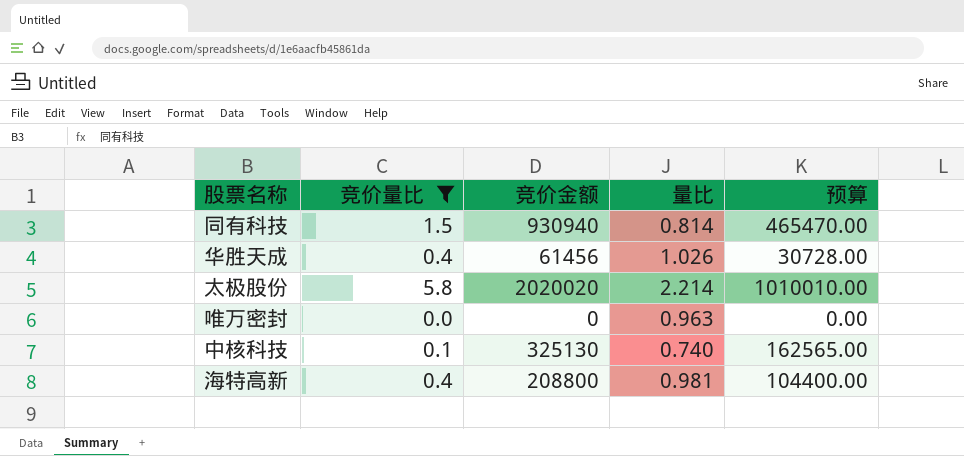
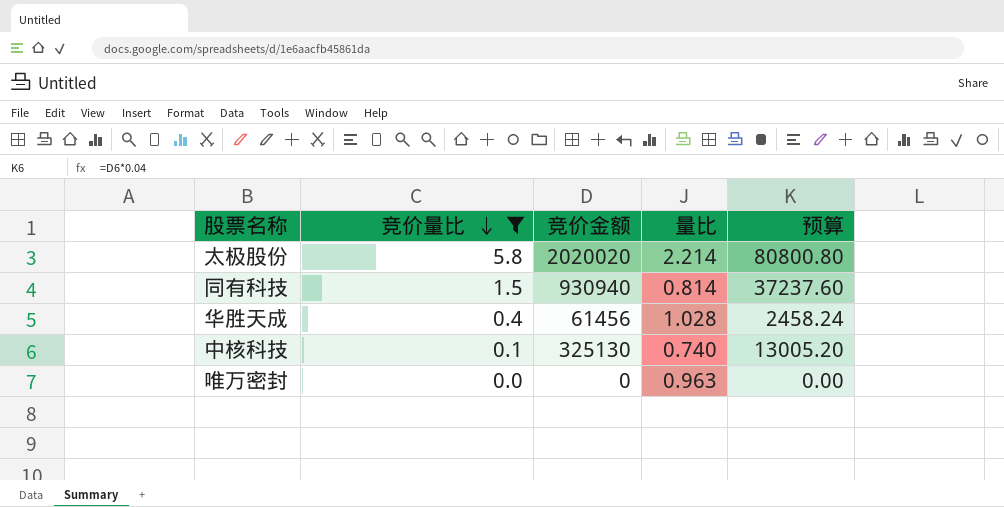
row order: none -> 竞价量比 descending
column 预算 | formula: [竞价金额] * 0.5 -> [竞价金额] * 0.04
row 海特高新: 0.4 | 208800 | 0.981 | 104400.00 -> none
华胜天成 | 量比: 1.026 -> 1.028

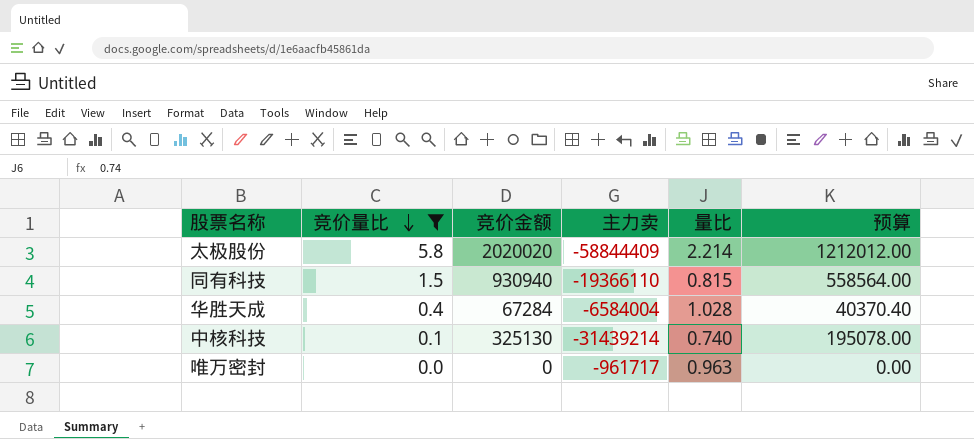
column 主力卖 | position: none -> 4
column 预算 | formula: [竞价金额] * 0.04 -> [竞价金额] * 0.6
同有科技 | 量比: 0.814 -> 0.815
华胜天成 | 竞价金额: 61456 -> 67284

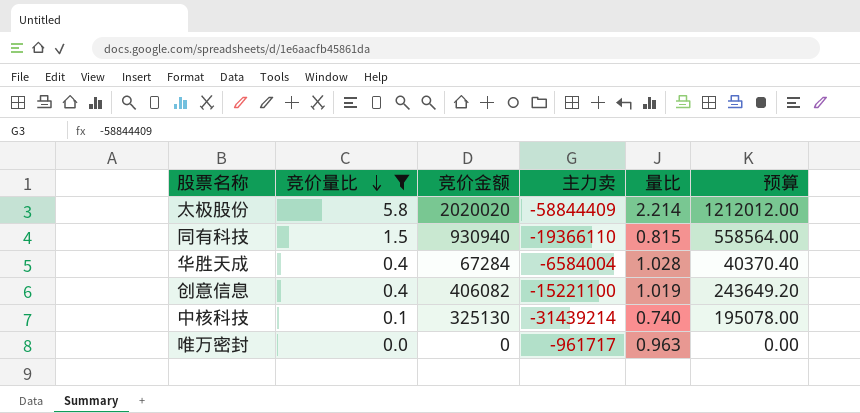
row 创意信息: none -> 0.4 | 406082 | -15221100 | 1.019 | 243649.20

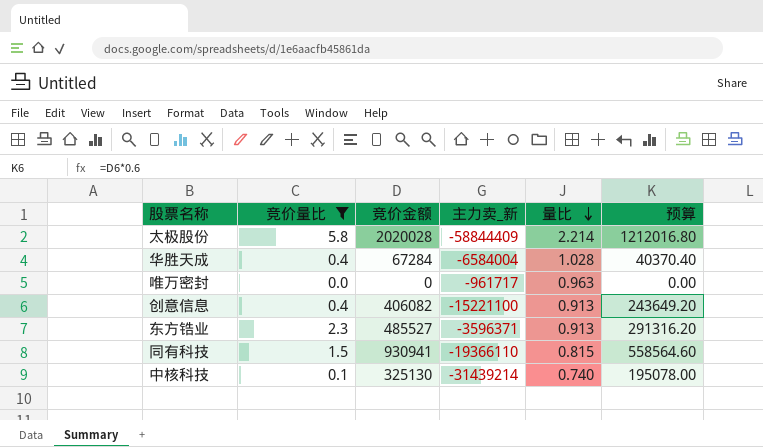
row order: 竞价量比 descending -> 量比 descending
column name: 主力卖 -> 主力卖_新
太极股份 | 竞价金额: 2020020 -> 2020028
太极股份 | 预算: 1212012.00 -> 1212016.80
创意信息 | 量比: 1.019 -> 0.913
row 东方锆业: none -> 2.3 | 485527 | -3596371 | 0.913 | 291316.20
同有科技 | 竞价金额: 930940 -> 930941
同有科技 | 预算: 558564.00 -> 558564.60

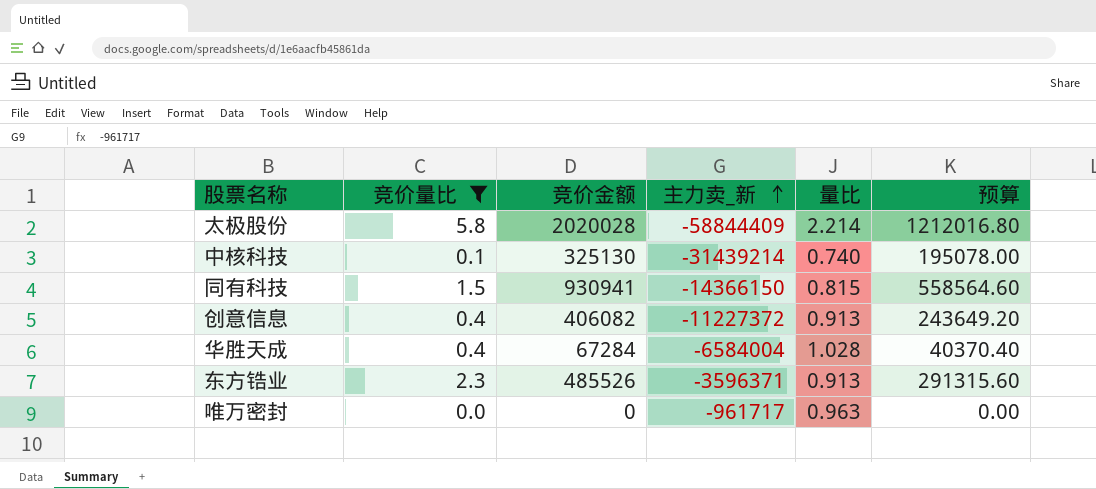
row order: 量比 descending -> 主力卖_新 ascending
同有科技 | 主力卖_新: -19366110 -> -14366150
创意信息 | 主力卖_新: -15221100 -> -11227372
东方锆业 | 竞价金额: 485527 -> 485526
东方锆业 | 预算: 291316.20 -> 291315.60

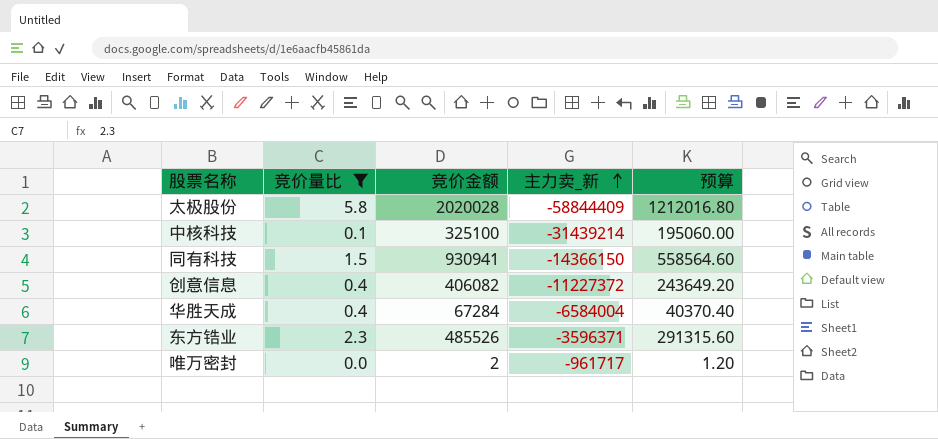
column 量比 | position: 5 -> none
中核科技 | 竞价金额: 325130 -> 325100
中核科技 | 预算: 195078.00 -> 195060.00
唯万密封 | 竞价金额: 0 -> 2
唯万密封 | 预算: 0.00 -> 1.20

